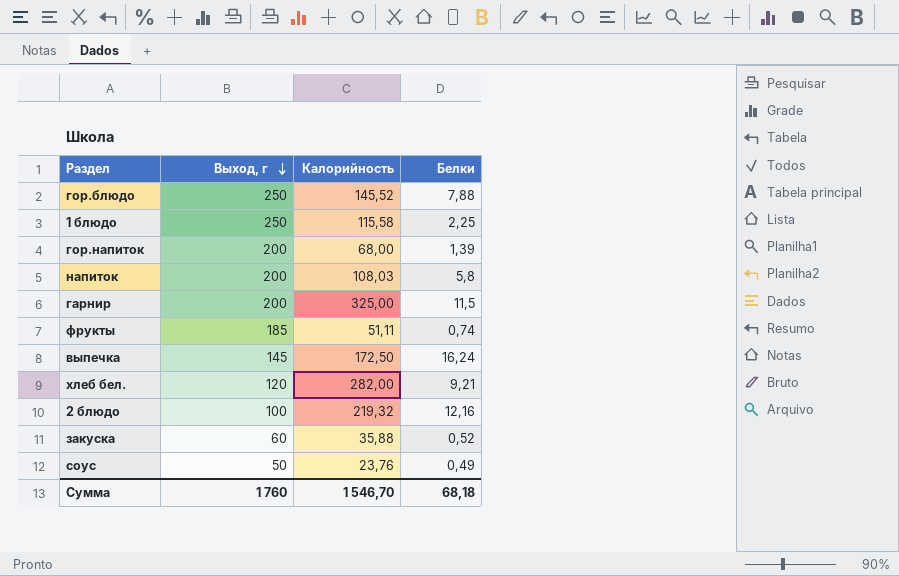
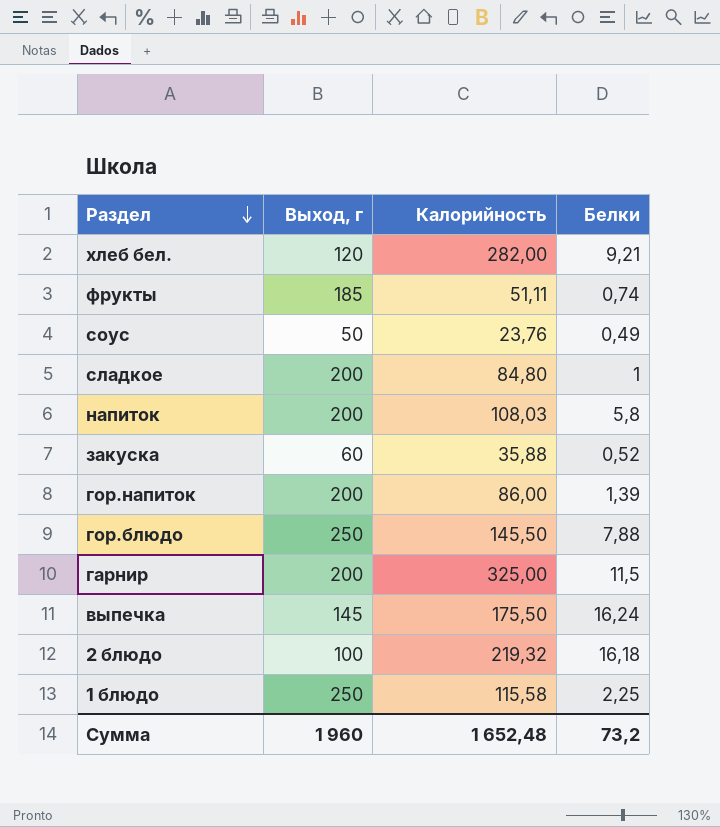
row order: Выход, г descending -> Раздел descending
row сладкое: none -> 200 | 84,80 | 1
гор.напиток | Калорийность: 68,00 -> 86,00
гор.блюдо | Калорийность: 145,52 -> 145,50
выпечка | Калорийность: 172,50 -> 175,50
2 блюдо | Белки: 12,16 -> 16,18
Сумма | Выход, г: 1 760 -> 1 960
Сумма | Калорийность: 1 546,70 -> 1 652,48
Сумма | Белки: 68,18 -> 73,2

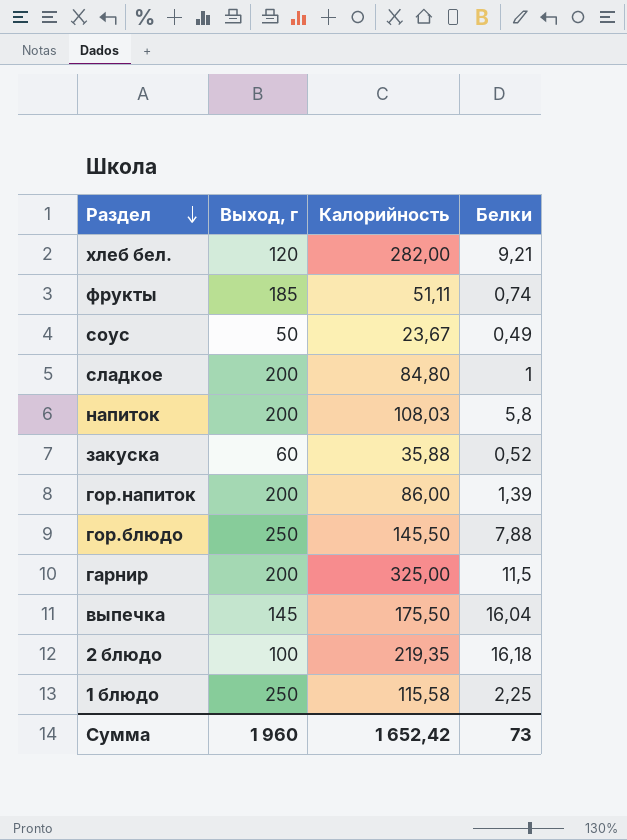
соус | Калорийность: 23,76 -> 23,67
выпечка | Белки: 16,24 -> 16,04
2 блюдо | Калорийность: 219,32 -> 219,35
Сумма | Калорийность: 1 652,48 -> 1 652,42
Сумма | Белки: 73,2 -> 73

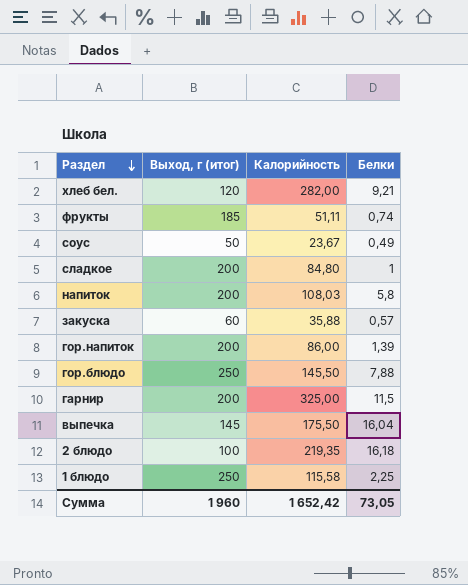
column name: Выход, г -> Выход, г (итог)
закуска | Белки: 0,52 -> 0,57
Сумма | Белки: 73 -> 73,05

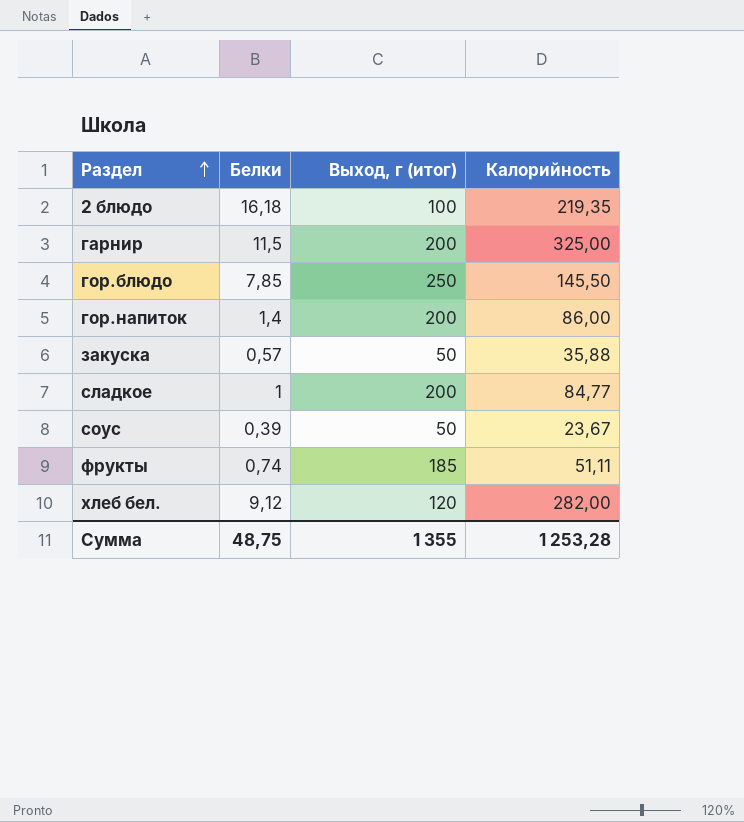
row order: Раздел descending -> Раздел ascending
column Белки | position: 4 -> 2
row напиток: 200 | 108,03 | 5,8 -> none
row выпечка: 145 | 175,50 | 16,04 -> none
row 1 блюдо: 250 | 115,58 | 2,25 -> none
гор.блюдо | Белки: 7,88 -> 7,85
гор.напиток | Белки: 1,39 -> 1,4
закуска | Выход, г (итог): 60 -> 50
сладкое | Калорийность: 84,80 -> 84,77
соус | Белки: 0,49 -> 0,39
хлеб бел. | Белки: 9,21 -> 9,12
Сумма | Белки: 73,05 -> 48,75
Сумма | Выход, г (итог): 1 960 -> 1 355
Сумма | Калорийность: 1 652,42 -> 1 253,28

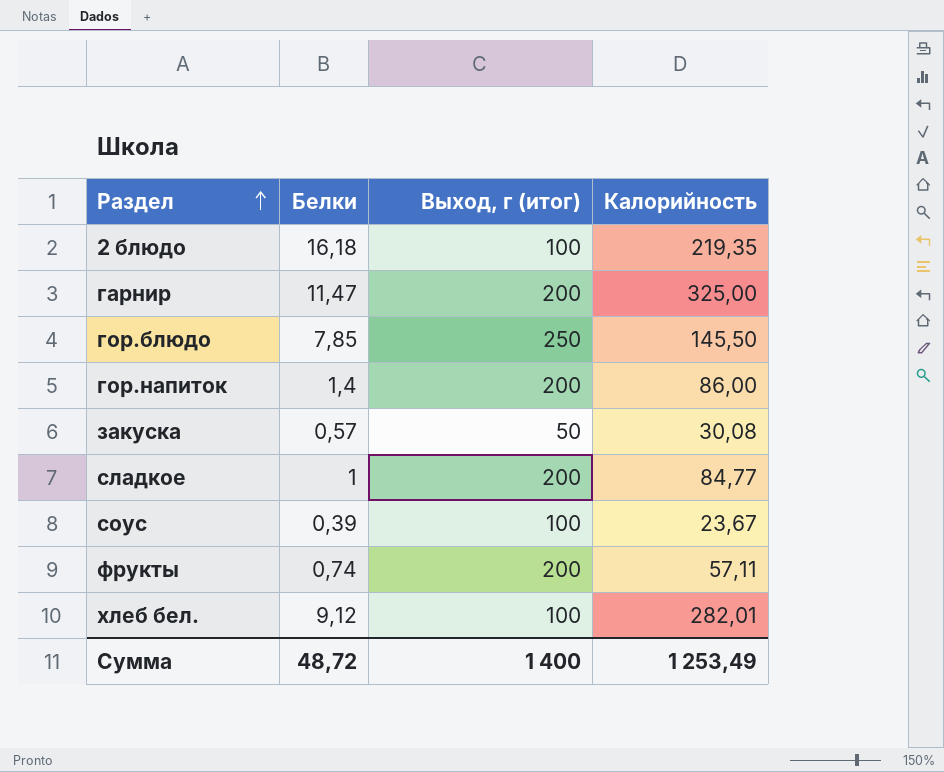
гарнир | Белки: 11,5 -> 11,47
закуска | Калорийность: 35,88 -> 30,08
соус | Выход, г (итог): 50 -> 100
фрукты | Выход, г (итог): 185 -> 200
фрукты | Калорийность: 51,11 -> 57,11
хлеб бел. | Выход, г (итог): 120 -> 100
хлеб бел. | Калорийность: 282,00 -> 282,01
Сумма | Белки: 48,75 -> 48,72
Сумма | Выход, г (итог): 1 355 -> 1 400
Сумма | Калорийность: 1 253,28 -> 1 253,49

